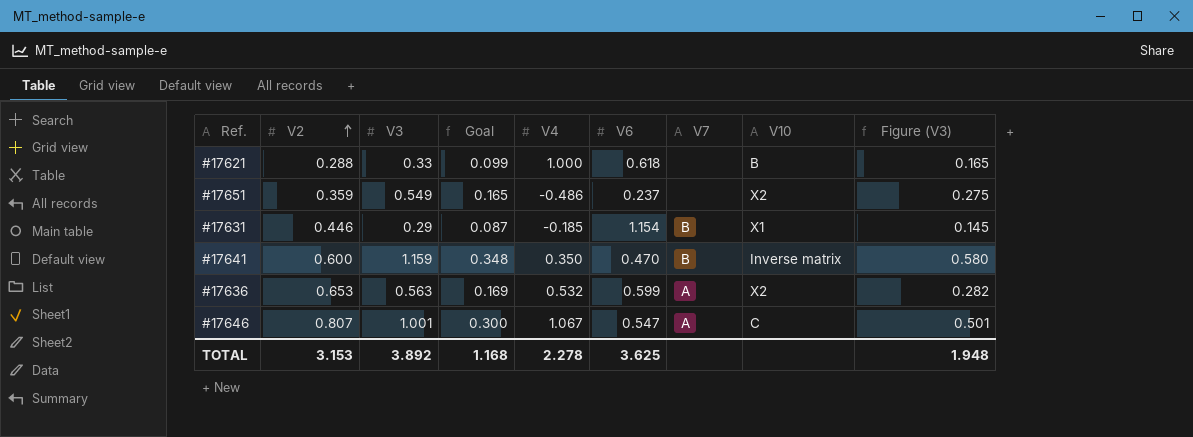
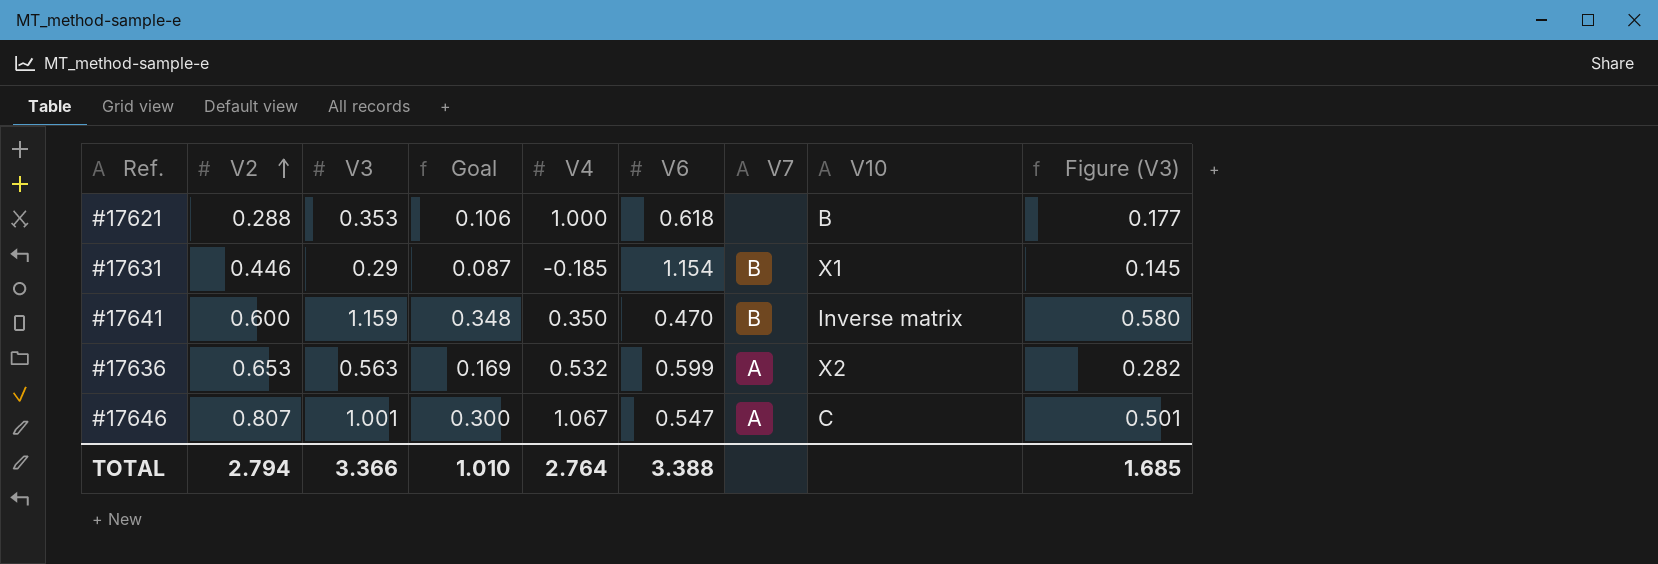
row #17651: 0.359 | 0.549 | 0.165 | -0.486 | 0.237 | none | X2 | 0.275 -> none
#17621 | V3: 0.33 -> 0.353
#17621 | Goal: 0.099 -> 0.106
#17621 | Figure (V3): 0.165 -> 0.177
TOTAL | V2: 3.153 -> 2.794
TOTAL | V3: 3.892 -> 3.366
TOTAL | Goal: 1.168 -> 1.010
TOTAL | V4: 2.278 -> 2.764
TOTAL | V6: 3.625 -> 3.388
TOTAL | Figure (V3): 1.948 -> 1.685

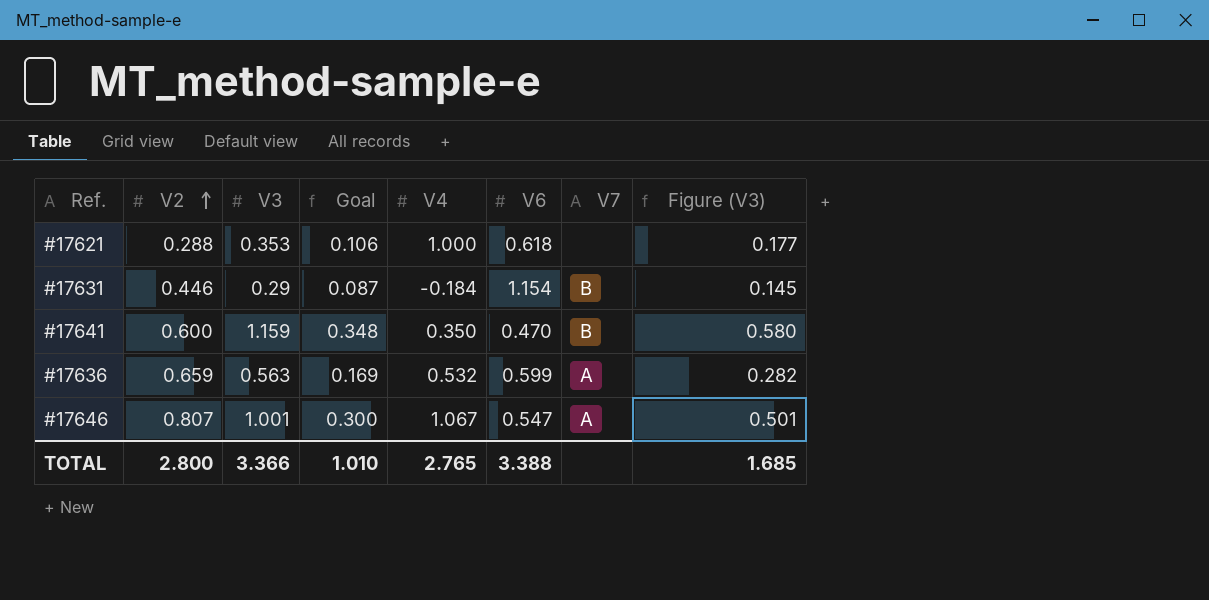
column V10 | position: 8 -> none
#17631 | V4: -0.185 -> -0.184
#17636 | V2: 0.653 -> 0.659
TOTAL | V2: 2.794 -> 2.800
TOTAL | V4: 2.764 -> 2.765

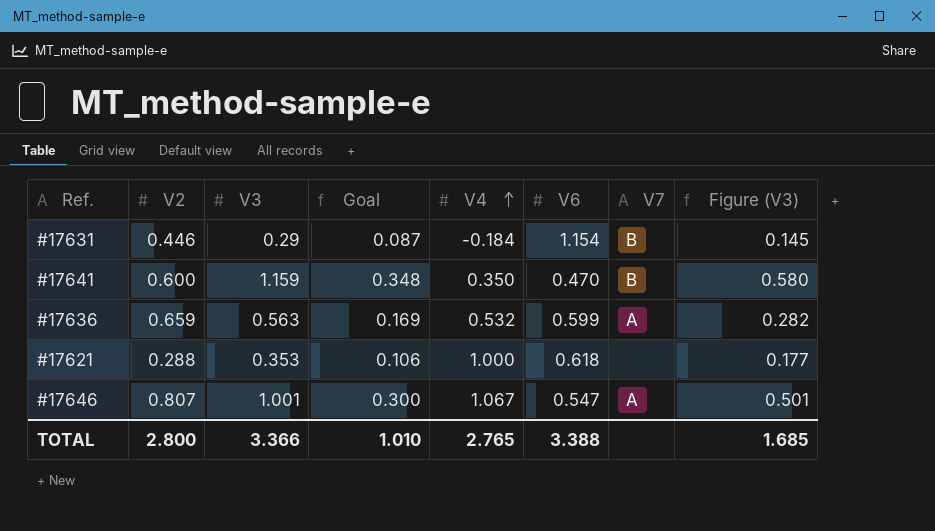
row order: V2 ascending -> V4 ascending

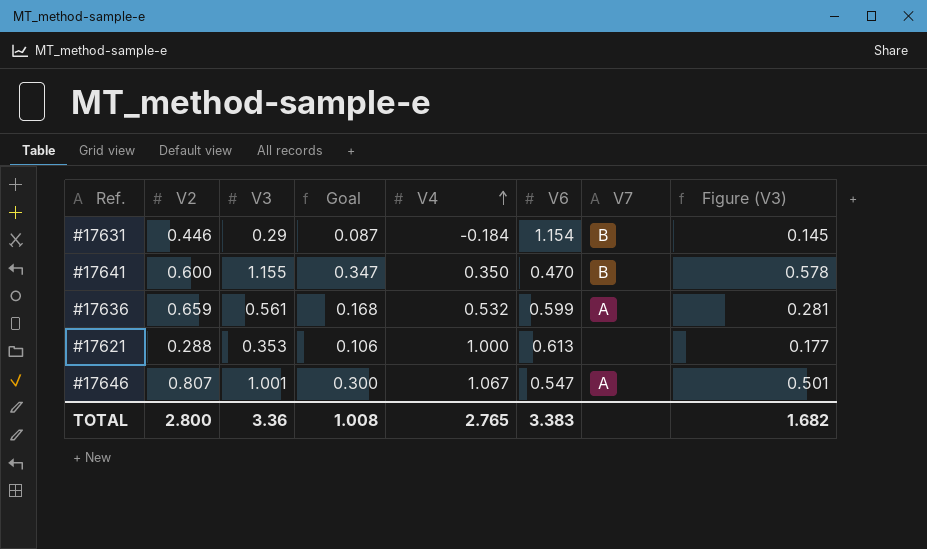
#17641 | V3: 1.159 -> 1.155
#17641 | Goal: 0.348 -> 0.347
#17641 | Figure (V3): 0.580 -> 0.578
#17636 | V3: 0.563 -> 0.561
#17636 | Goal: 0.169 -> 0.168
#17636 | Figure (V3): 0.282 -> 0.281
#17621 | V6: 0.618 -> 0.613
TOTAL | V3: 3.366 -> 3.36
TOTAL | Goal: 1.010 -> 1.008
TOTAL | V6: 3.388 -> 3.383
TOTAL | Figure (V3): 1.685 -> 1.682

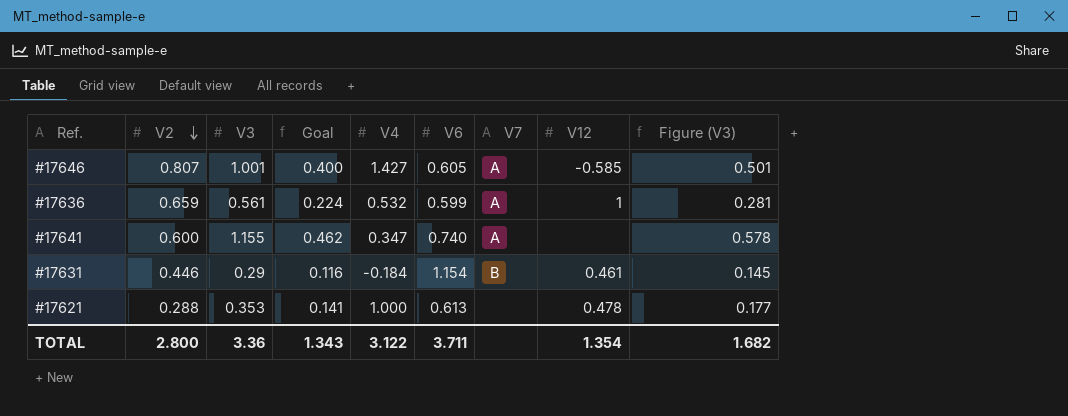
row order: V4 ascending -> V2 descending
column Goal | formula: [V3] * 0.3 -> [V3] * 0.4
column V12 | position: none -> 8
#17646 | V4: 1.067 -> 1.427
#17646 | V6: 0.547 -> 0.605
#17641 | V4: 0.350 -> 0.347
#17641 | V6: 0.470 -> 0.740
#17641 | V7: B -> A
TOTAL | Goal: 1.008 -> 1.343
TOTAL | V4: 2.765 -> 3.122
TOTAL | V6: 3.383 -> 3.711

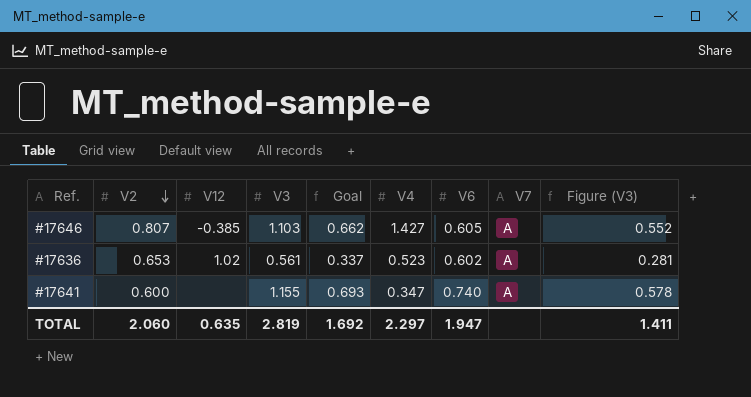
column V12 | position: 8 -> 3
column Goal | formula: [V3] * 0.4 -> [V3] * 0.6
row #17631: 0.446 | 0.29 | 0.116 | -0.184 | 1.154 | B | 0.461 | 0.145 -> none
row #17621: 0.288 | 0.353 | 0.141 | 1.000 | 0.613 | none | 0.478 | 0.177 -> none
#17646 | V12: -0.585 -> -0.385
#17646 | V3: 1.001 -> 1.103
#17646 | Figure (V3): 0.501 -> 0.552
#17636 | V2: 0.659 -> 0.653
#17636 | V12: 1 -> 1.02
#17636 | V4: 0.532 -> 0.523
#17636 | V6: 0.599 -> 0.602
TOTAL | V2: 2.800 -> 2.060
TOTAL | V12: 1.354 -> 0.635
TOTAL | V3: 3.36 -> 2.819
TOTAL | Goal: 1.343 -> 1.692
TOTAL | V4: 3.122 -> 2.297
TOTAL | V6: 3.711 -> 1.947
TOTAL | Figure (V3): 1.682 -> 1.411

